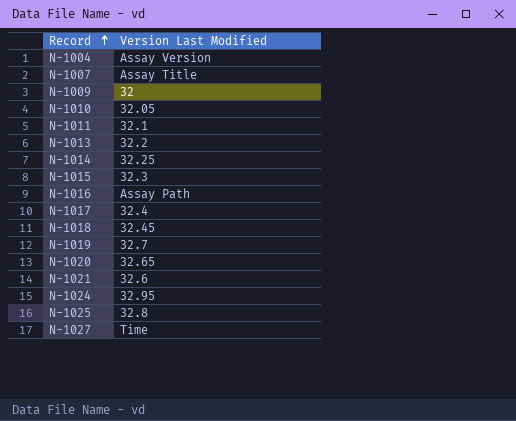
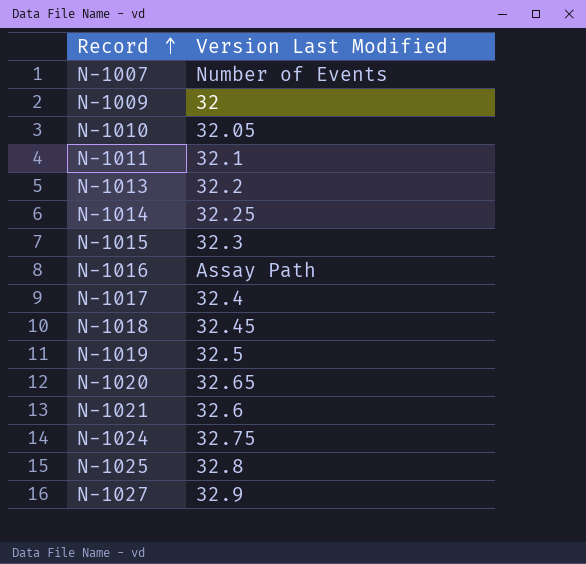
row N-1004: Assay Version -> none
N-1007 | Version Last Modified: Assay Title -> Number of Events
N-1019 | Version Last Modified: 32.7 -> 32.5
N-1024 | Version Last Modified: 32.95 -> 32.75
N-1027 | Version Last Modified: Time -> 32.9

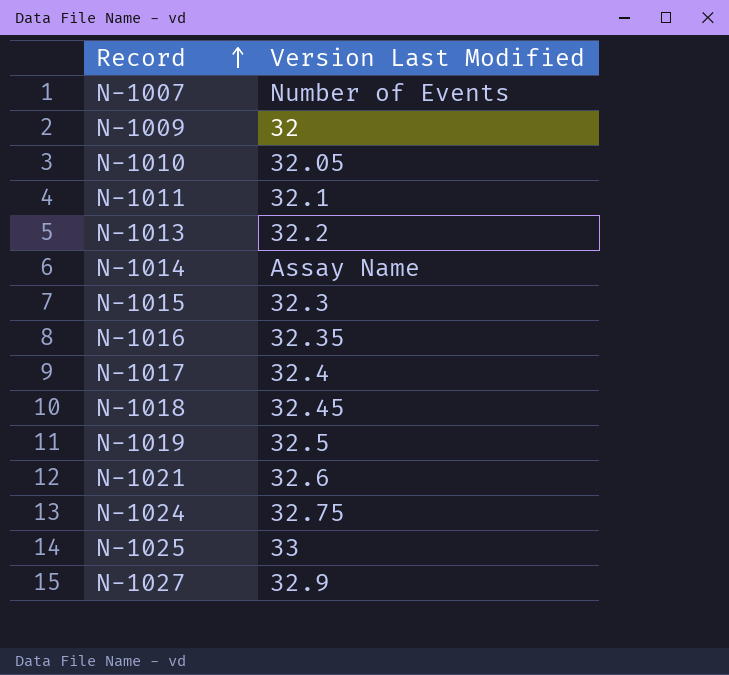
row N-1020: 32.65 -> none
N-1014 | Version Last Modified: 32.25 -> Assay Name
N-1016 | Version Last Modified: Assay Path -> 32.35
N-1025 | Version Last Modified: 32.8 -> 33

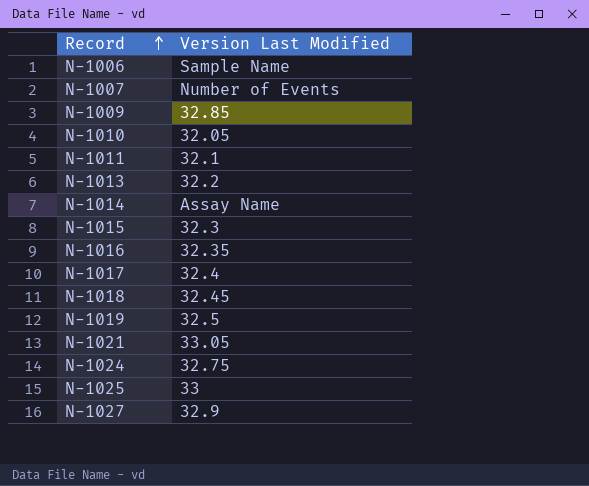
row N-1006: none -> Sample Name
N-1009 | Version Last Modified: 32 -> 32.85
N-1021 | Version Last Modified: 32.6 -> 33.05

